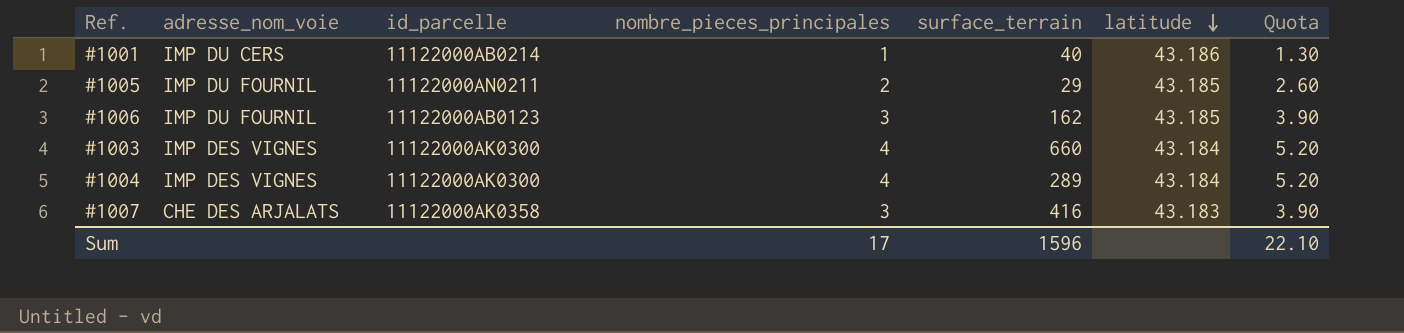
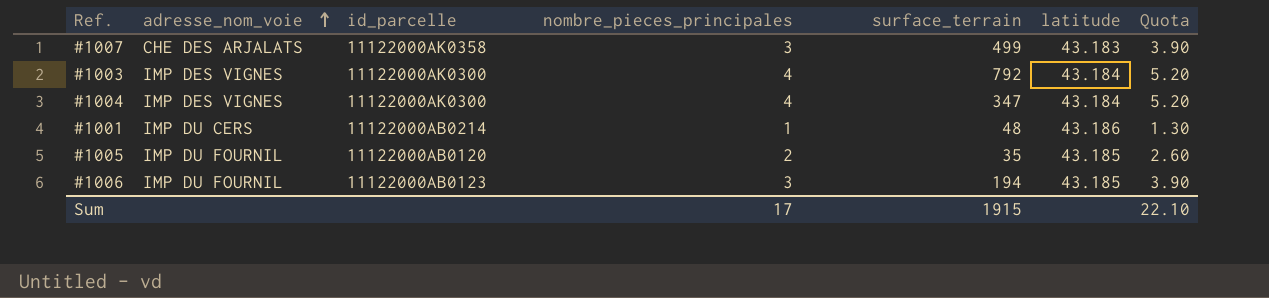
row order: latitude descending -> adresse_nom_voie ascending
#1007 | surface_terrain: 416 -> 499
#1003 | surface_terrain: 660 -> 792
#1004 | surface_terrain: 289 -> 347
#1001 | surface_terrain: 40 -> 48
#1005 | id_parcelle: 11122000AN0211 -> 11122000AB0120
#1005 | surface_terrain: 29 -> 35
#1006 | surface_terrain: 162 -> 194
Sum | surface_terrain: 1596 -> 1915

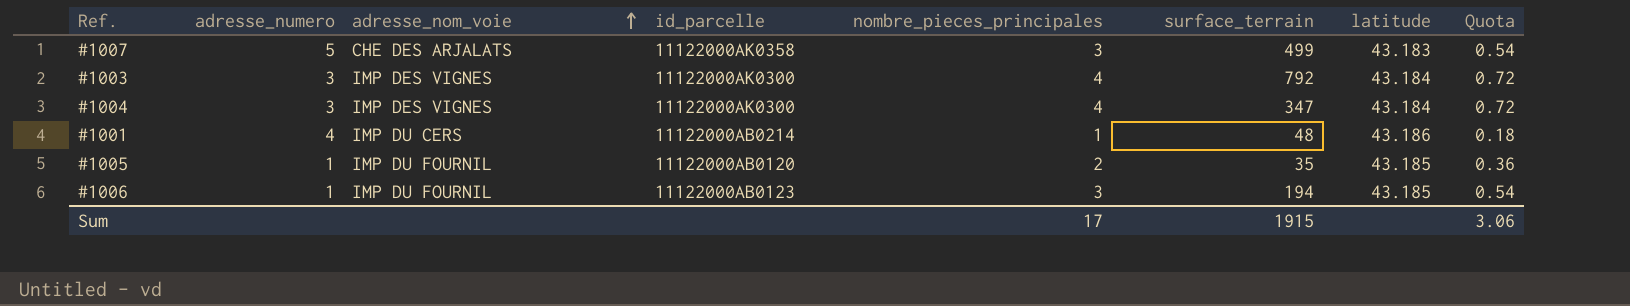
column adresse_numero | position: none -> 2
column Quota | formula: [nombre_pieces_principales] * 1.3 -> [nombre_pieces_principales] * 0.18
Sum | Quota: 22.10 -> 3.06

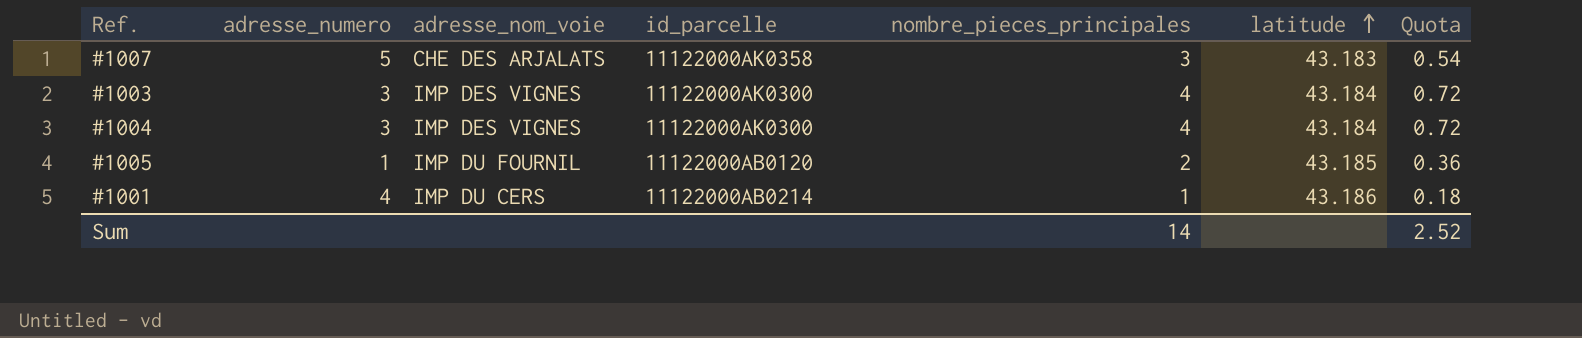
row order: adresse_nom_voie ascending -> latitude ascending
column surface_terrain | position: 6 -> none
row #1006: 1 | IMP DU FOURNIL | 11122000AB0123 | 3 | 194 | 43.185 | 0.54 -> none
Sum | nombre_pieces_principales: 17 -> 14
Sum | Quota: 3.06 -> 2.52

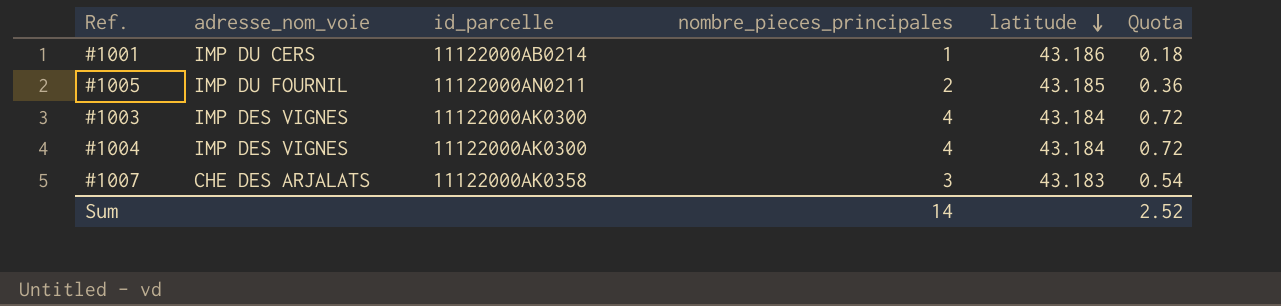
row order: latitude ascending -> latitude descending
column adresse_numero | position: 2 -> none
#1005 | id_parcelle: 11122000AB0120 -> 11122000AN0211

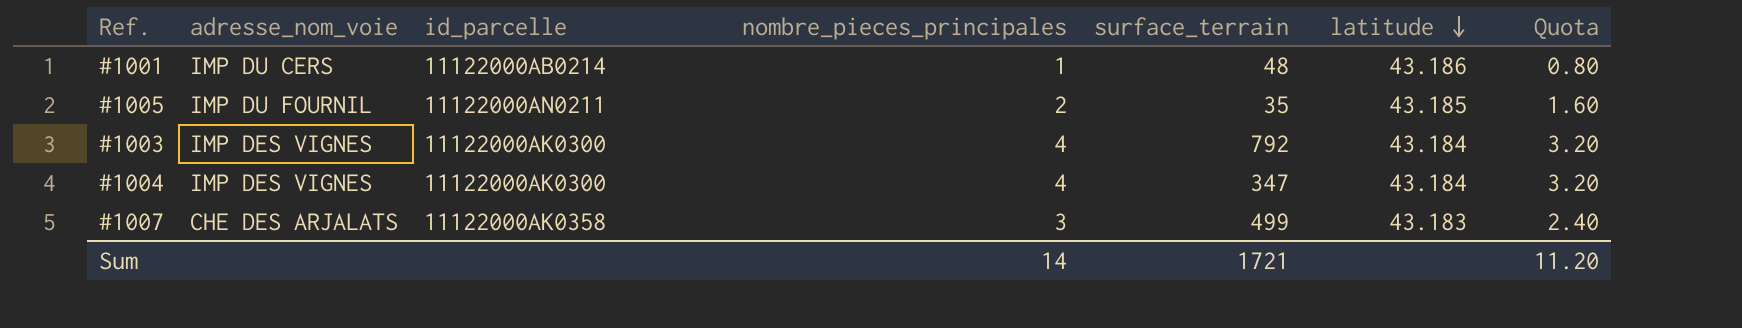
column surface_terrain | position: none -> 5
column Quota | formula: [nombre_pieces_principales] * 0.18 -> [nombre_pieces_principales] * 0.8
Sum | Quota: 2.52 -> 11.20

